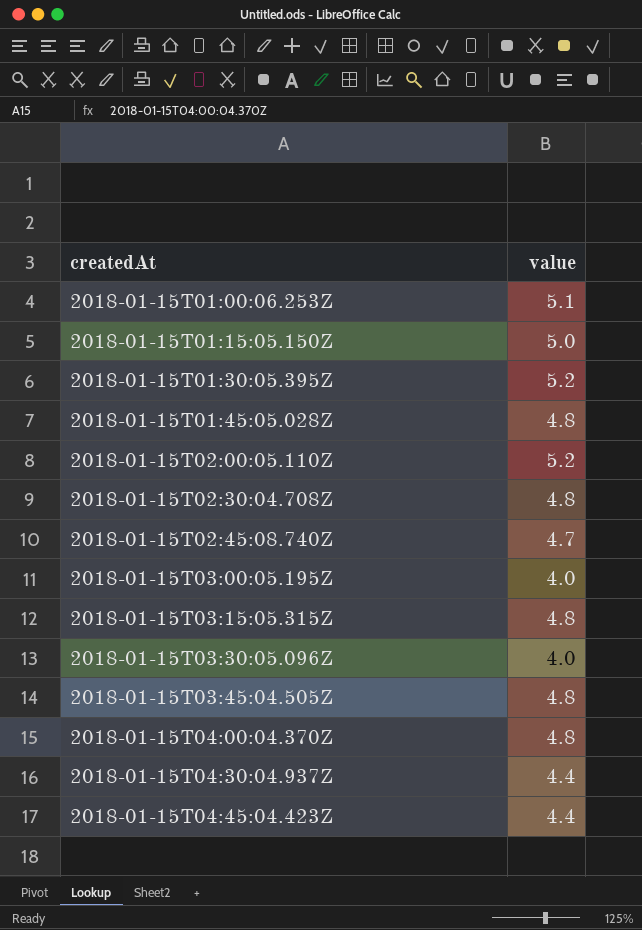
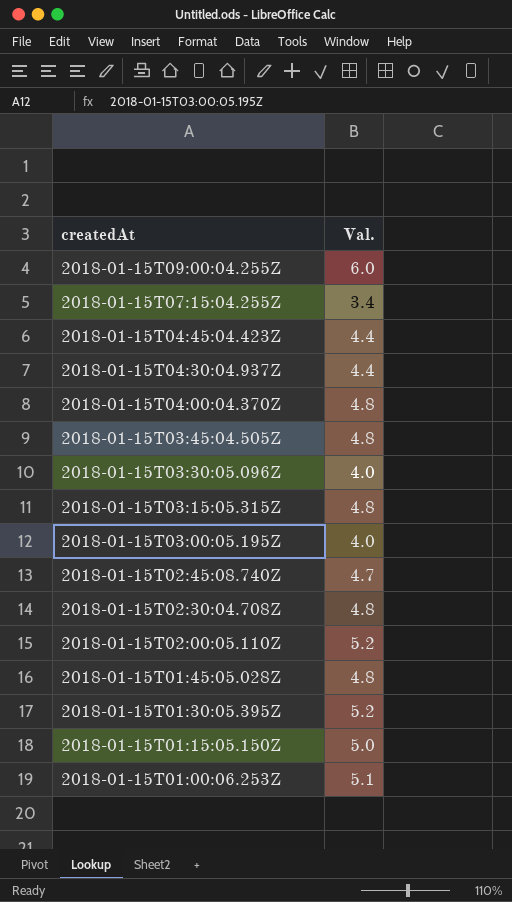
row order: createdAt ascending -> createdAt descending
column name: value -> Val.
row 2018-01-15T09:00:04.255Z: none -> 6.0
row 2018-01-15T07:15:04.255Z: none -> 3.4

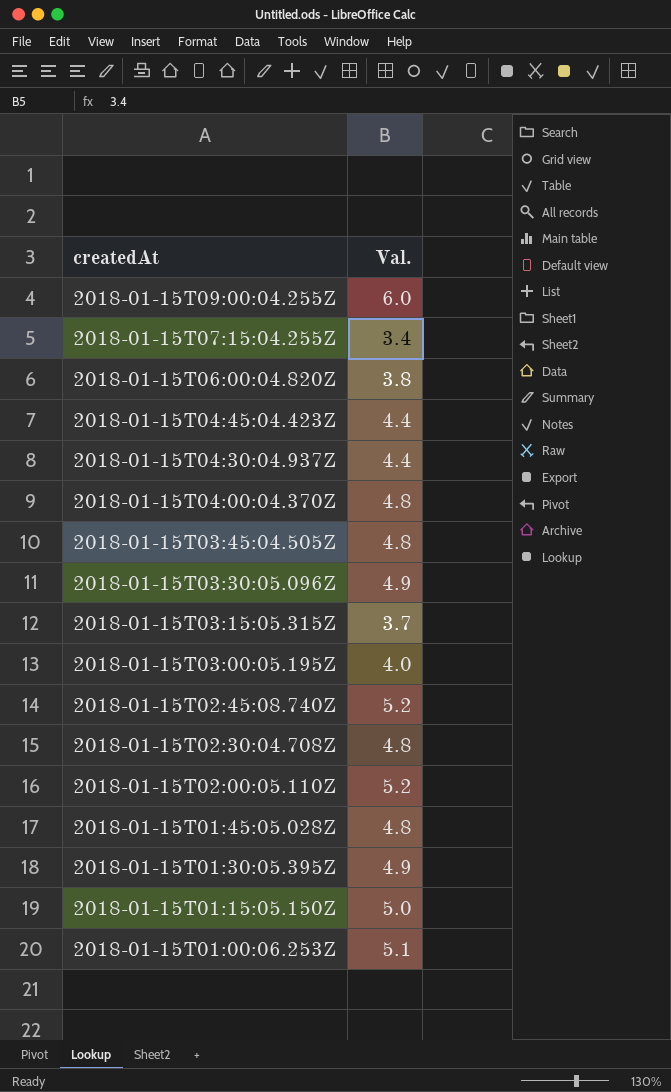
row 2018-01-15T06:00:04.820Z: none -> 3.8
2018-01-15T03:30:05.096Z | Val.: 4.0 -> 4.9
2018-01-15T03:15:05.315Z | Val.: 4.8 -> 3.7
2018-01-15T02:45:08.740Z | Val.: 4.7 -> 5.2
2018-01-15T01:30:05.395Z | Val.: 5.2 -> 4.9

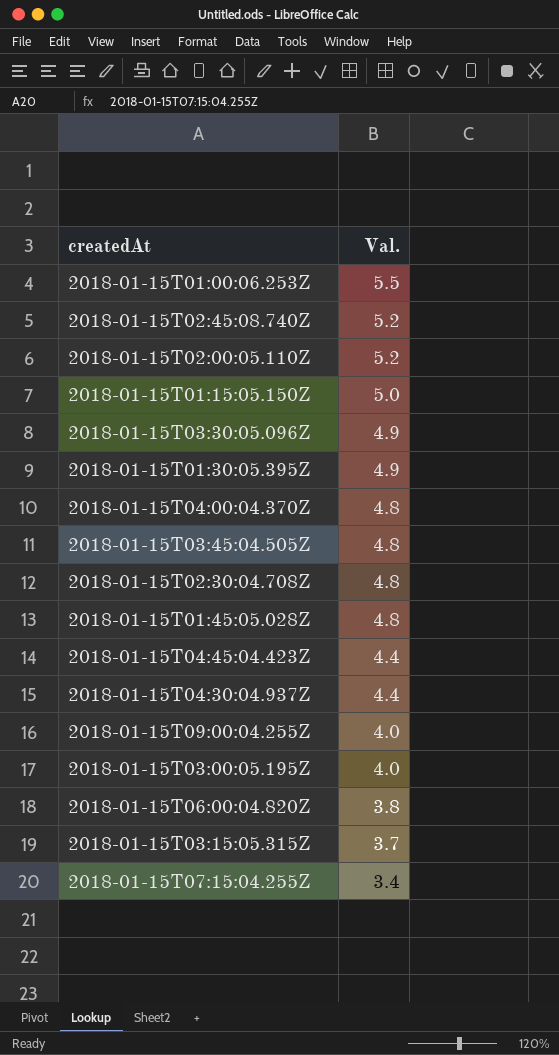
row order: createdAt descending -> Val. descending
2018-01-15T01:00:06.253Z | Val.: 5.1 -> 5.5
2018-01-15T09:00:04.255Z | Val.: 6.0 -> 4.0

